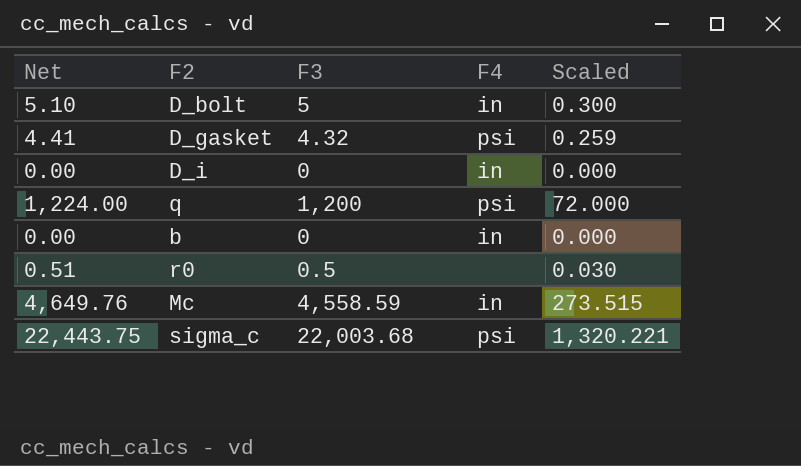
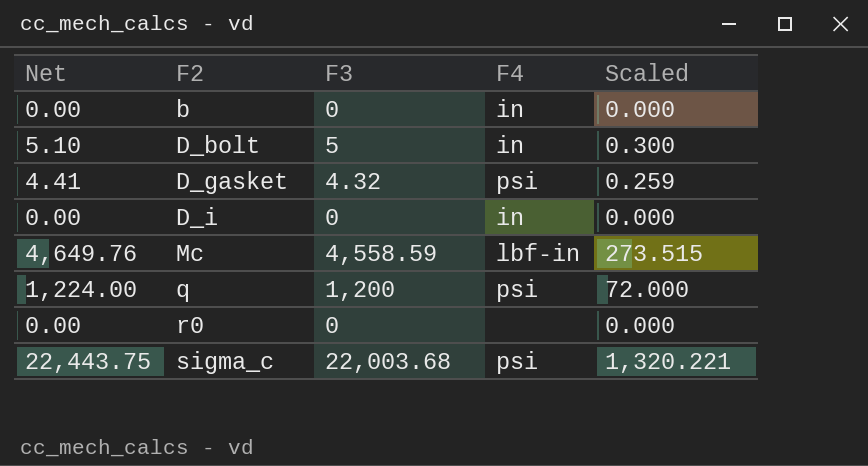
row order: none -> F2 ascending
Mc | F4: in -> lbf-in
r0 | Net: 0.51 -> 0.00
r0 | F3: 0.5 -> 0
r0 | Scaled: 0.030 -> 0.000

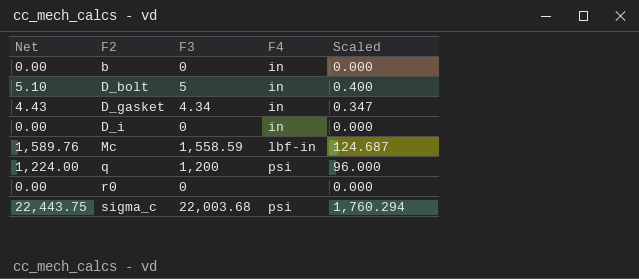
column Scaled | formula: [F3] * 0.06 -> [F3] * 0.08
D_gasket | Net: 4.41 -> 4.43
D_gasket | F3: 4.32 -> 4.34
D_gasket | F4: psi -> in
Mc | Net: 4,649.76 -> 1,589.76
Mc | F3: 4,558.59 -> 1,558.59

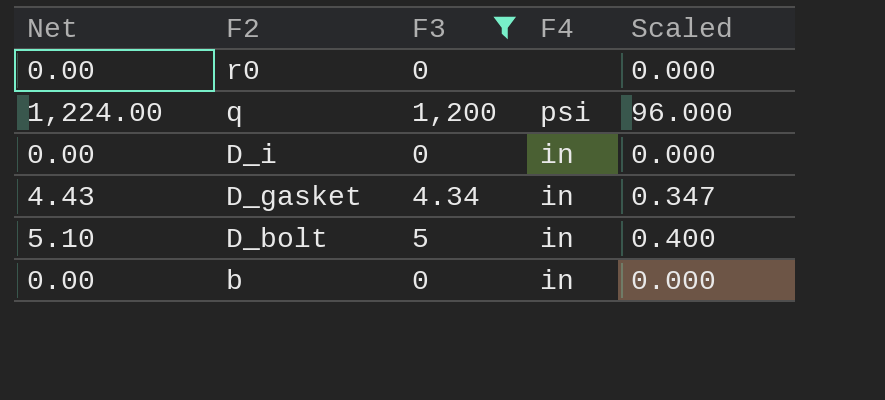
filter: none -> F3 <= 1,200
row order: F2 ascending -> F2 descending

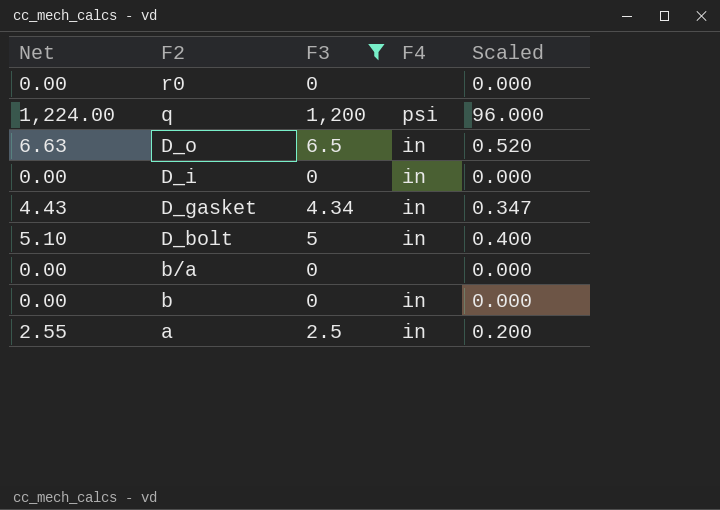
row D_o: none -> 6.63 | 6.5 | in | 0.520
row b/a: none -> 0.00 | 0 | none | 0.000
row a: none -> 2.55 | 2.5 | in | 0.200

